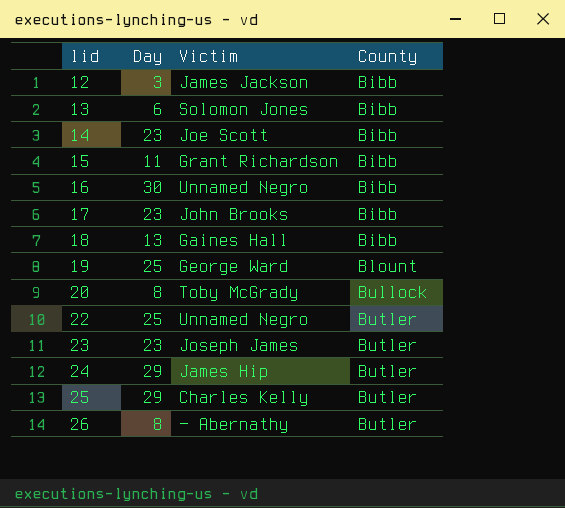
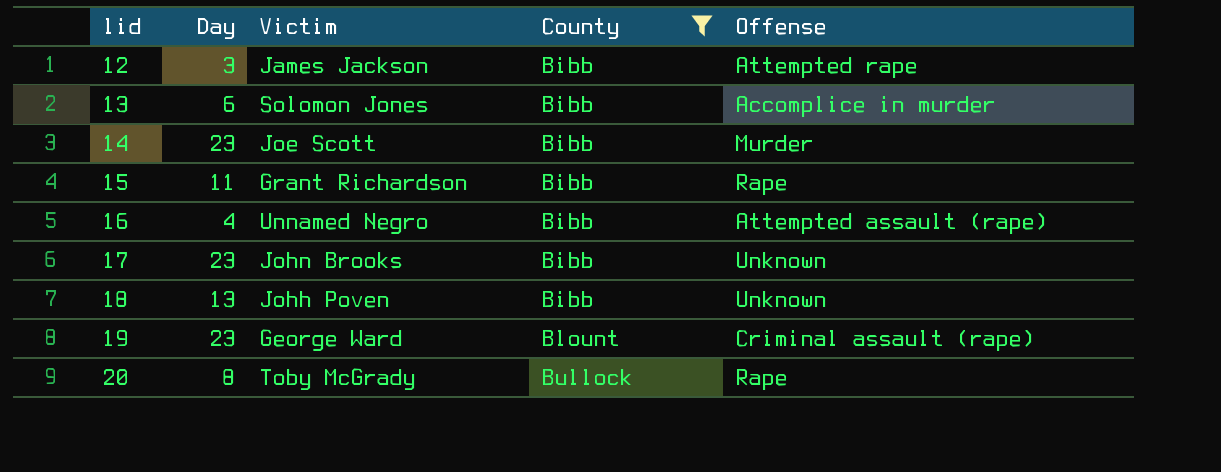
filter: none -> County != Butler
column Offense | position: none -> 5
16 | Day: 30 -> 4
18 | Victim: Gaines Hall -> Johh Poven
19 | Day: 25 -> 23

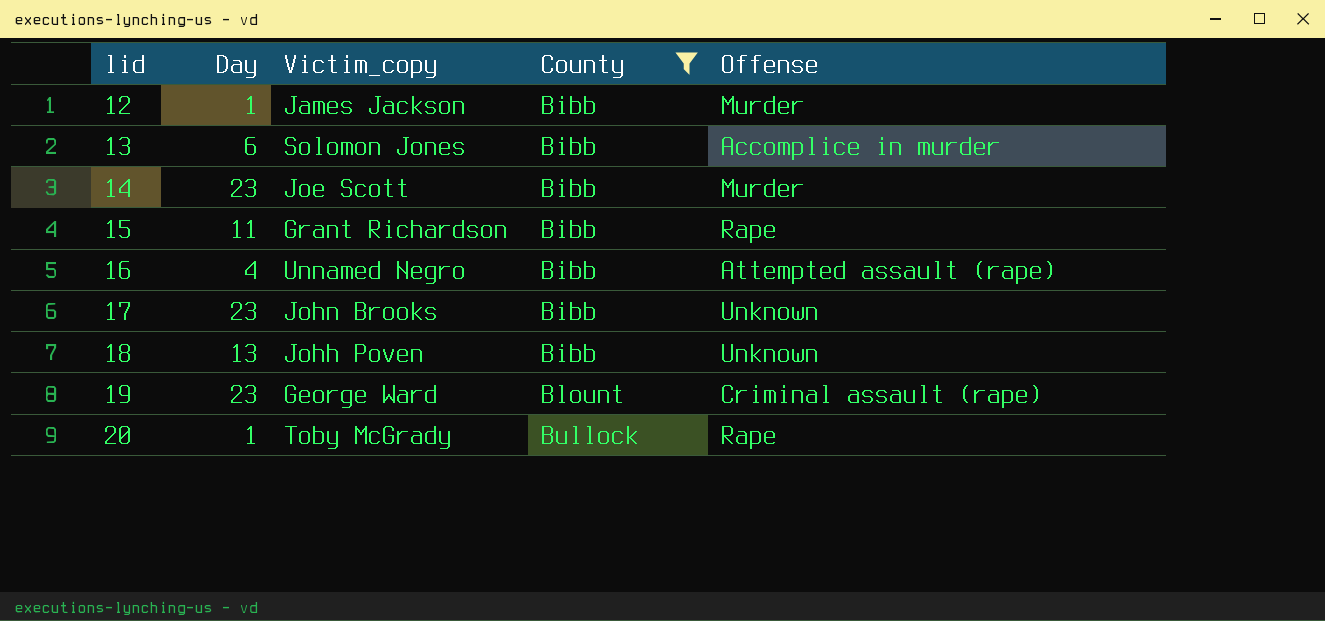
column name: Victim -> Victim_copy
12 | Day: 3 -> 1
12 | Offense: Attempted rape -> Murder
20 | Day: 8 -> 1

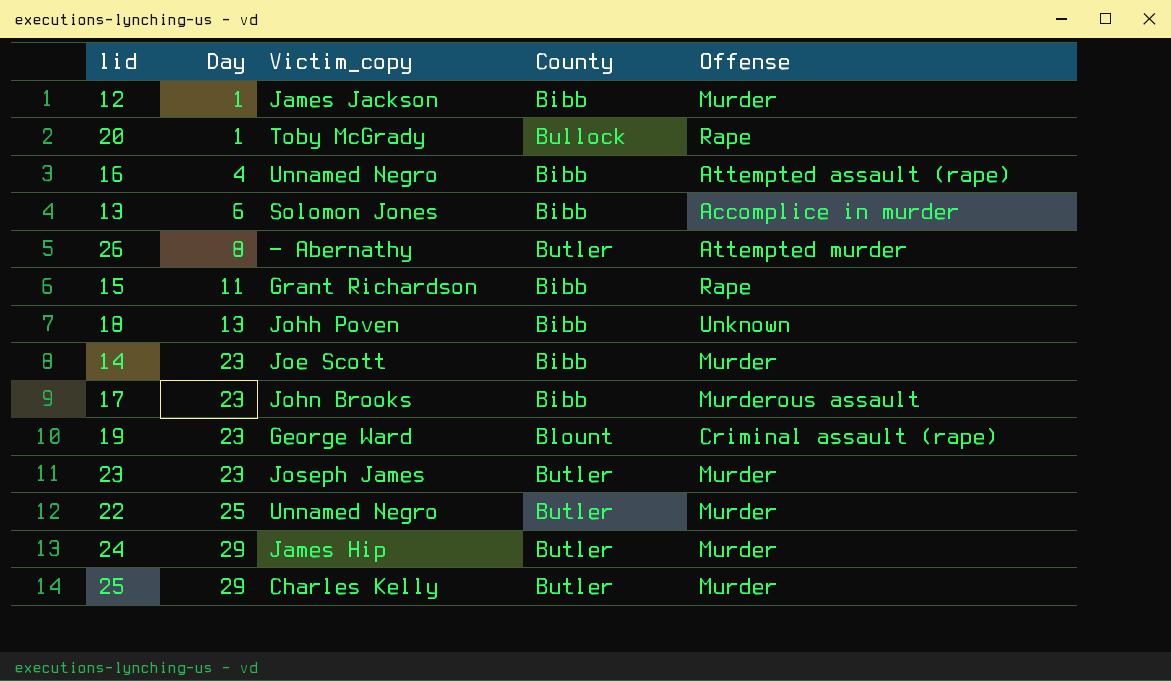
filter: County != Butler -> none
row order: lid ascending -> Day ascending
17 | Offense: Unknown -> Murderous assault

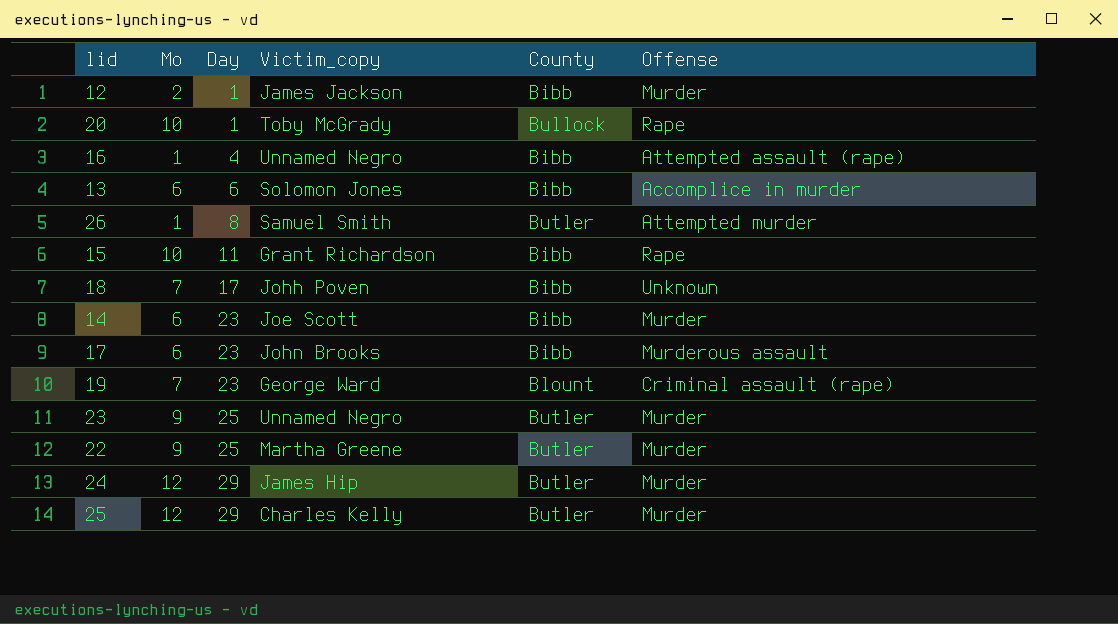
column Mo | position: none -> 2
26 | Victim_copy: — Abernathy -> Samuel Smith
18 | Day: 13 -> 17
23 | Day: 23 -> 25
23 | Victim_copy: Joseph James -> Unnamed Negro
22 | Victim_copy: Unnamed Negro -> Martha Greene

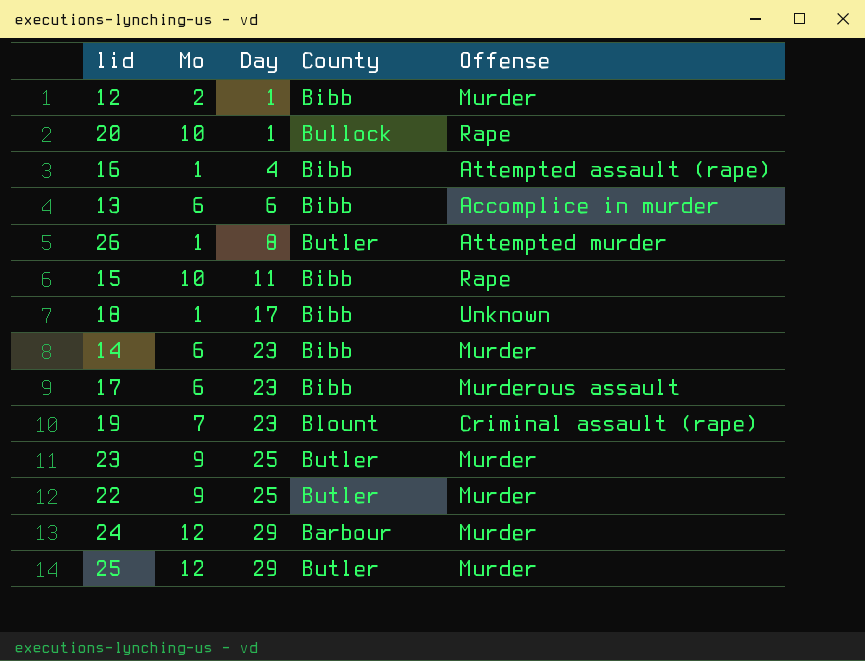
column Victim_copy | position: 4 -> none
18 | Mo: 7 -> 1
24 | County: Butler -> Barbour

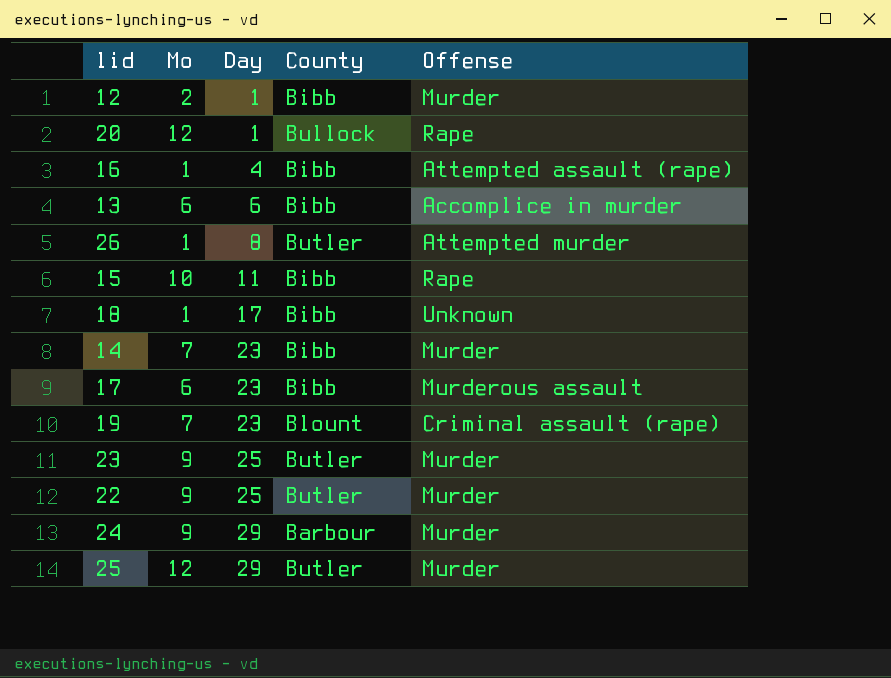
20 | Mo: 10 -> 12
14 | Mo: 6 -> 7
24 | Mo: 12 -> 9

